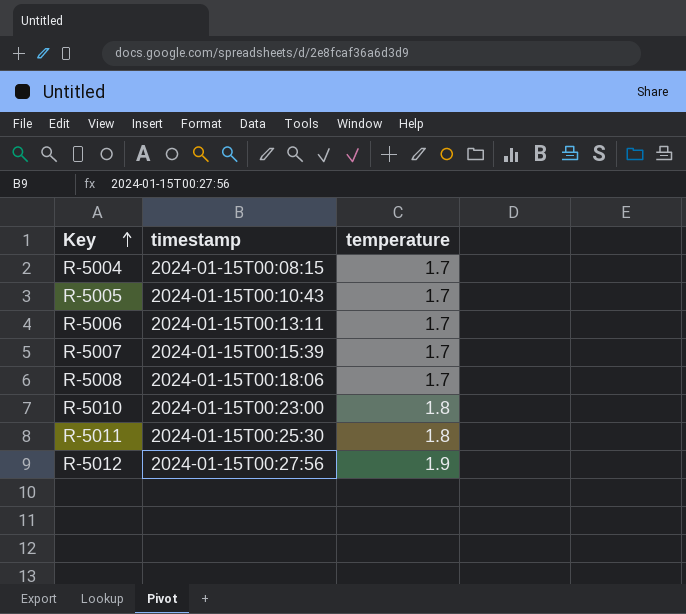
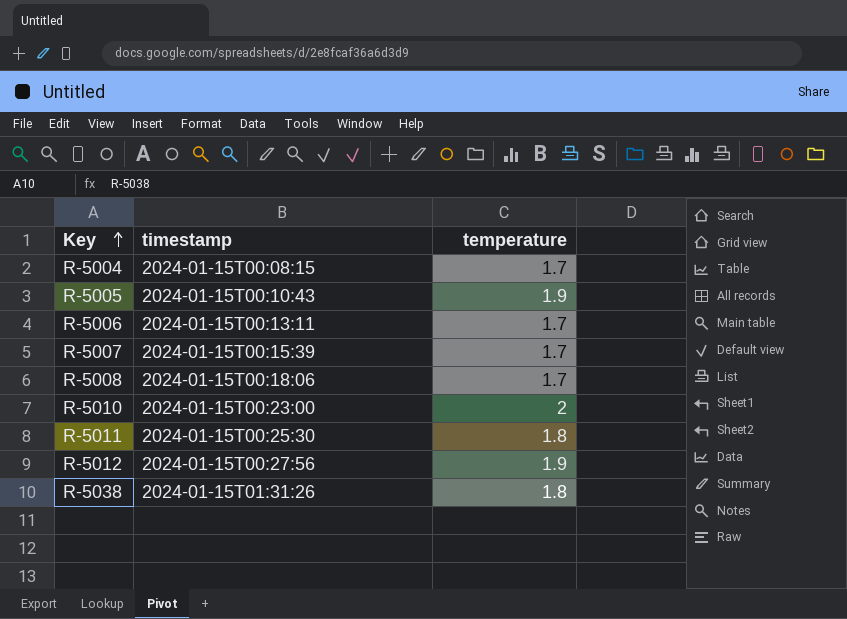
R-5005 | temperature: 1.7 -> 1.9
R-5010 | temperature: 1.8 -> 2
row R-5038: none -> 2024-01-15T01:31:26 | 1.8

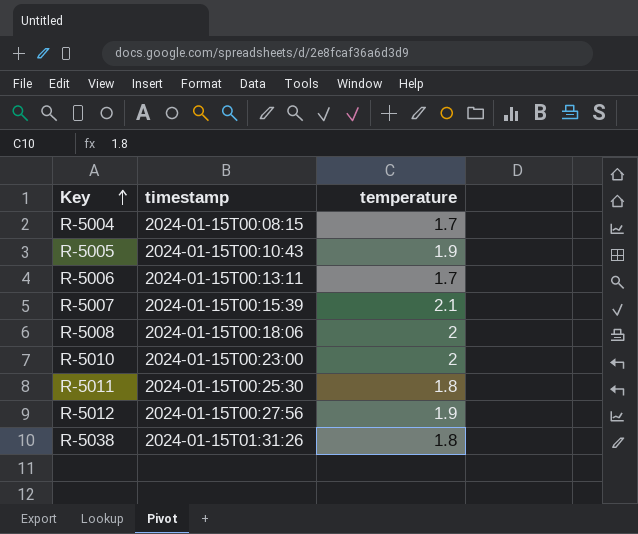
R-5007 | temperature: 1.7 -> 2.1
R-5008 | temperature: 1.7 -> 2

